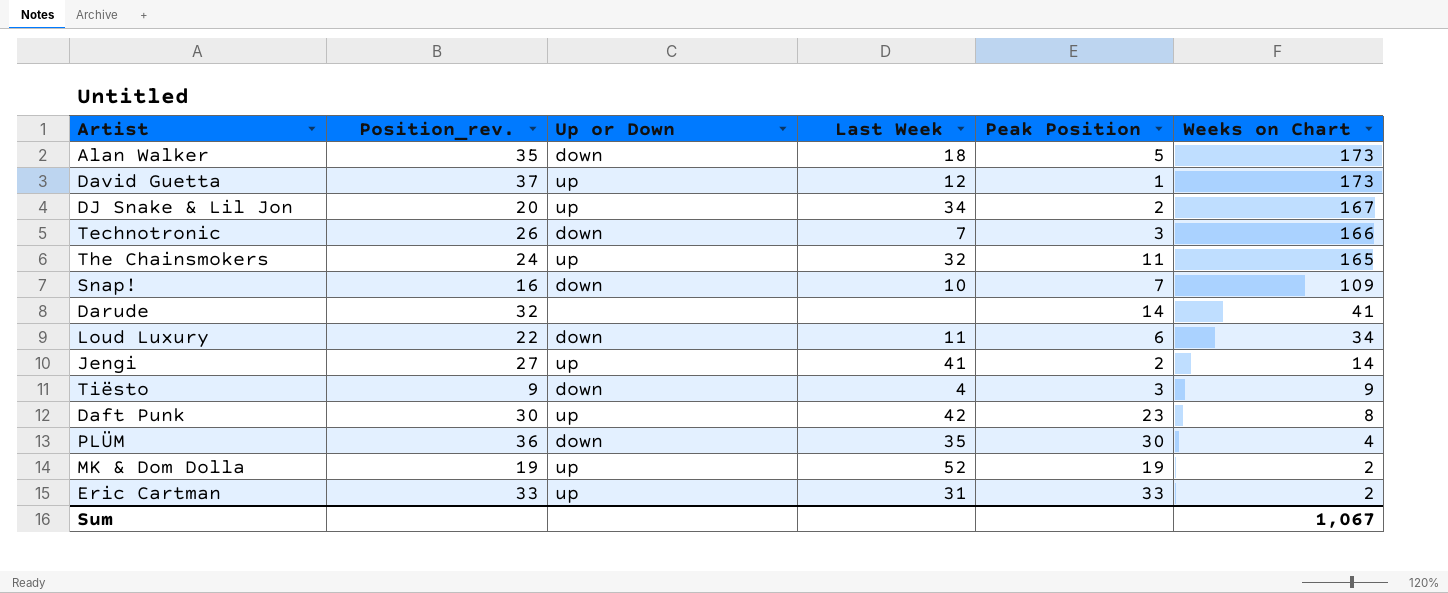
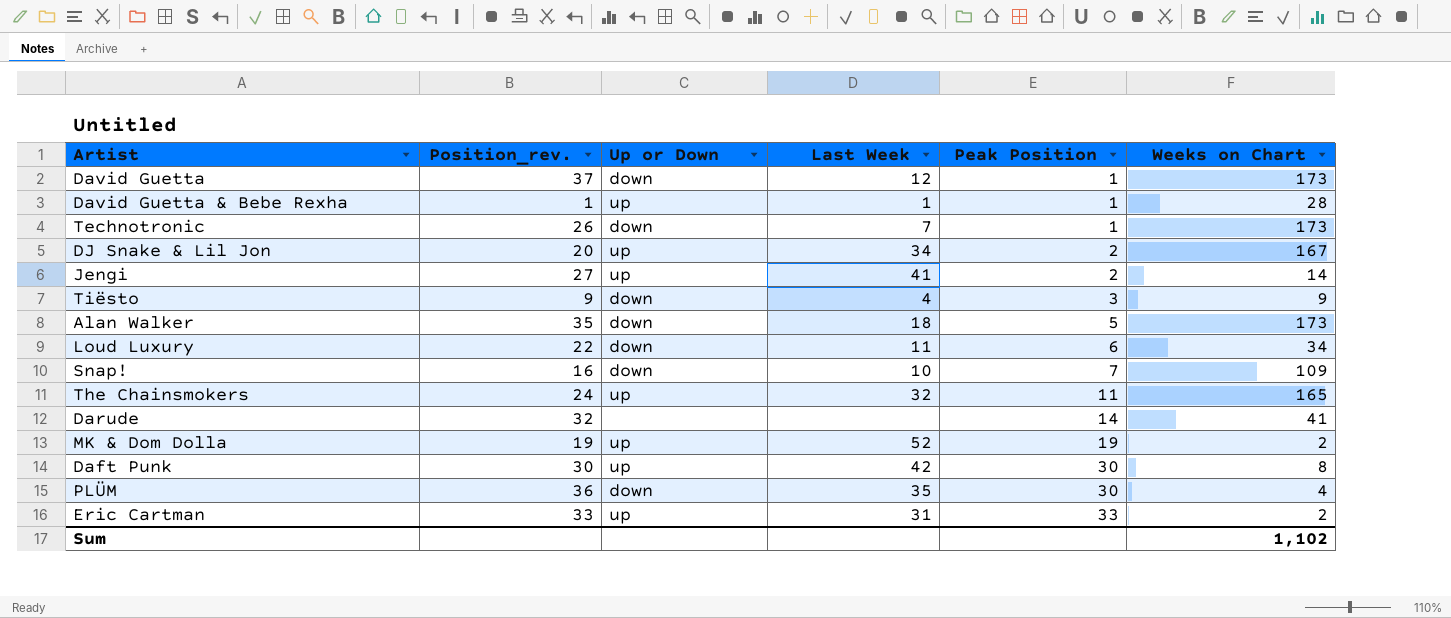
row order: Weeks on Chart descending -> Peak Position ascending
David Guetta | Up or Down: up -> down
row David Guetta & Bebe Rexha: none -> 1 | up | 1 | 1 | 28
Technotronic | Peak Position: 3 -> 1
Technotronic | Weeks on Chart: 166 -> 173
Daft Punk | Peak Position: 23 -> 30
Sum | Weeks on Chart: 1,067 -> 1,102

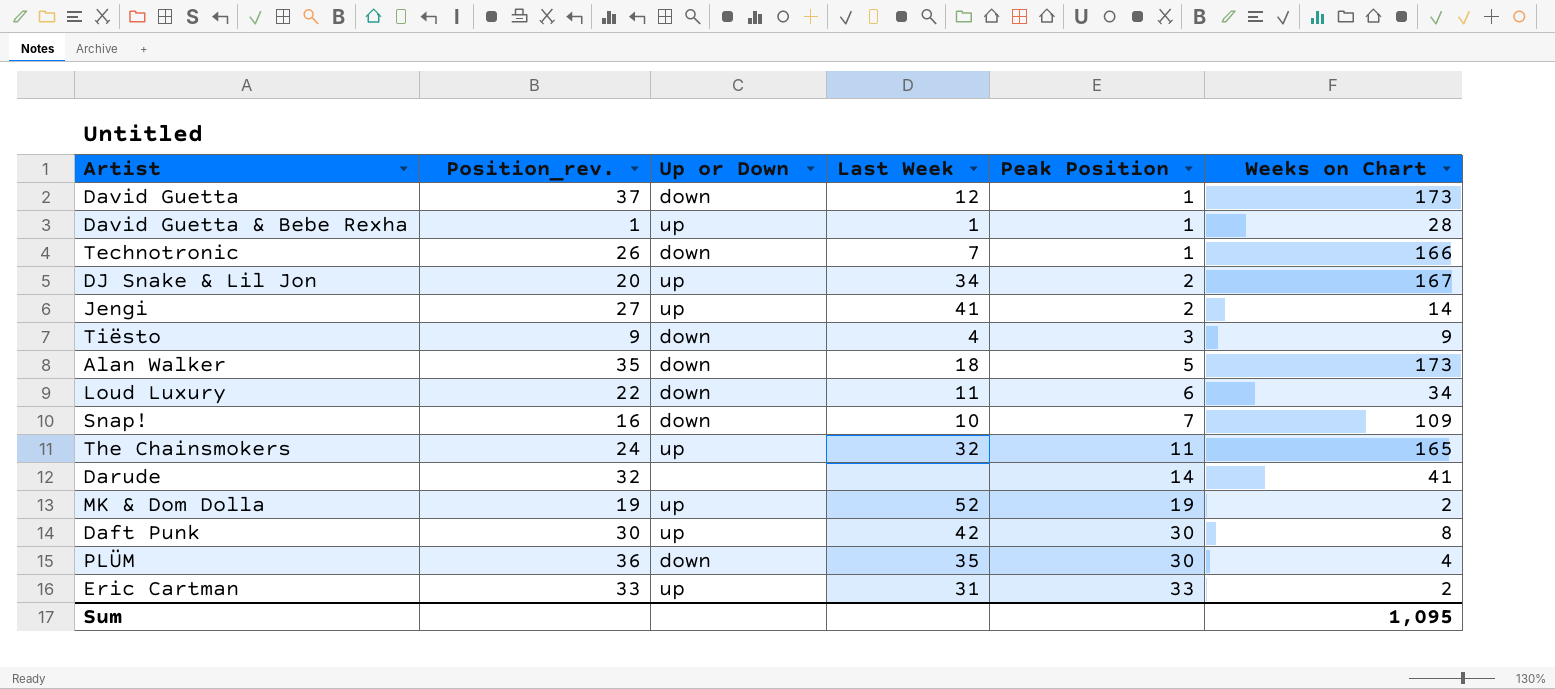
Technotronic | Weeks on Chart: 173 -> 166
Sum | Weeks on Chart: 1,102 -> 1,095

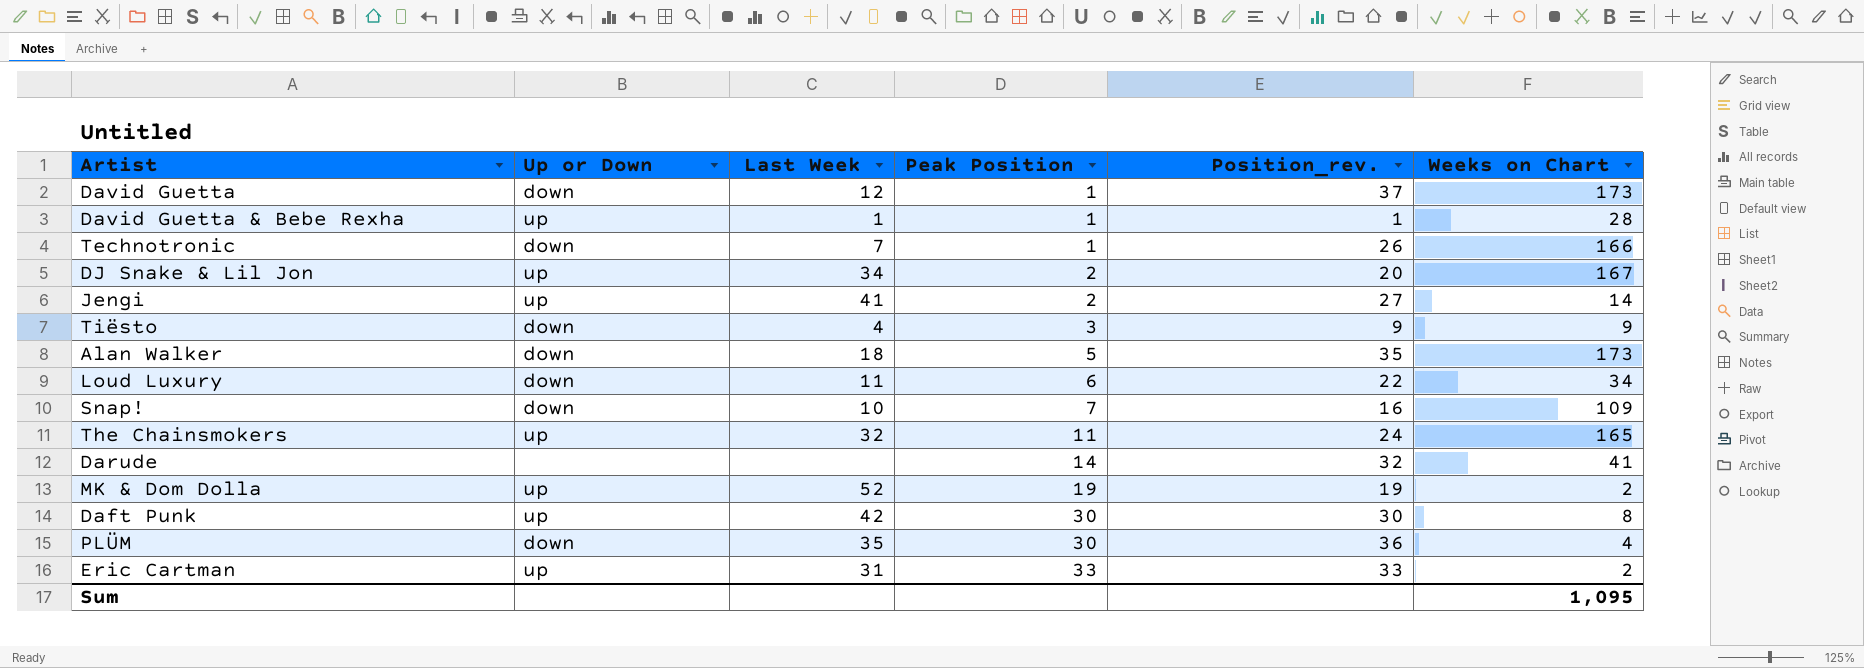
column Position_rev. | position: 2 -> 5

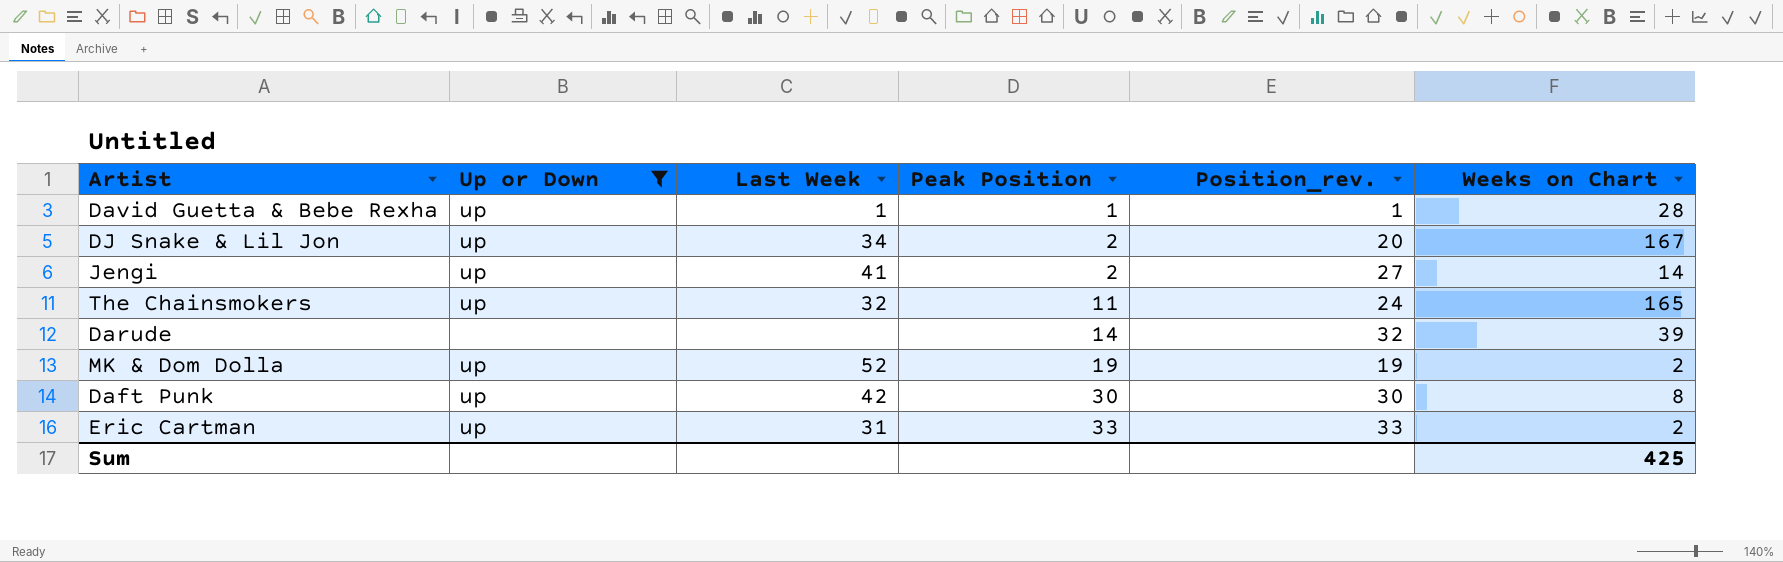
filter: none -> Up or Down != down
Darude | Weeks on Chart: 41 -> 39
Sum | Weeks on Chart: 1,095 -> 425

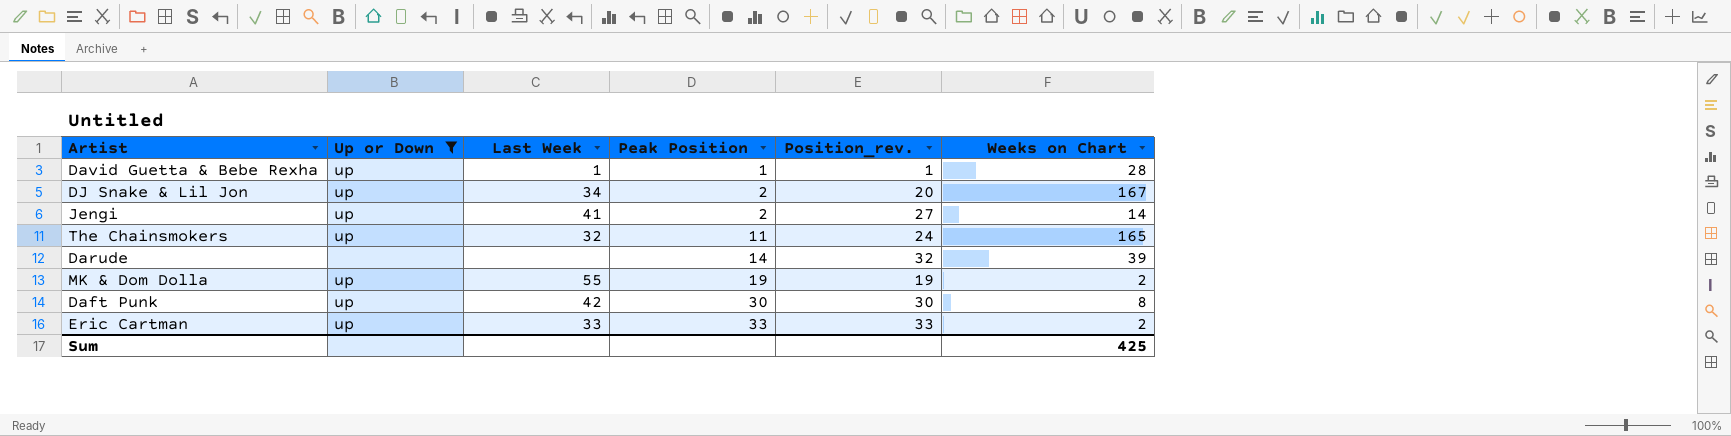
MK & Dom Dolla | Last Week: 52 -> 55
Eric Cartman | Last Week: 31 -> 33

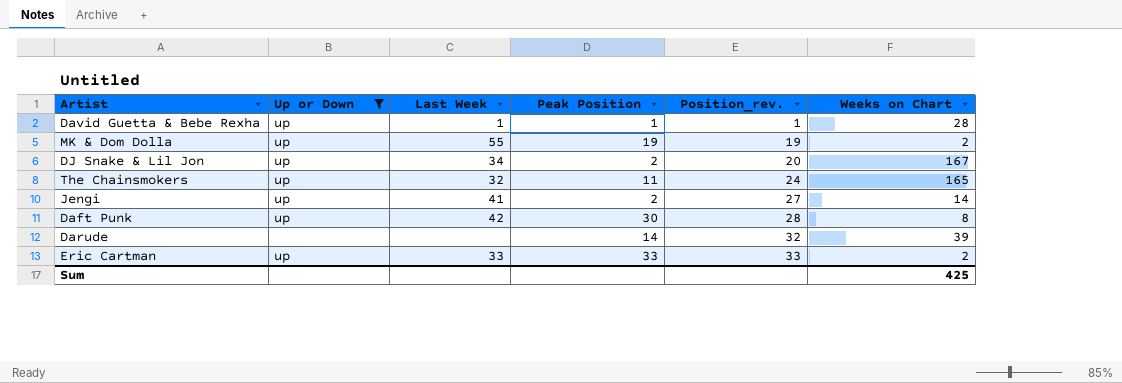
row order: Peak Position ascending -> Position_rev. ascending
Daft Punk | Position_rev.: 30 -> 28

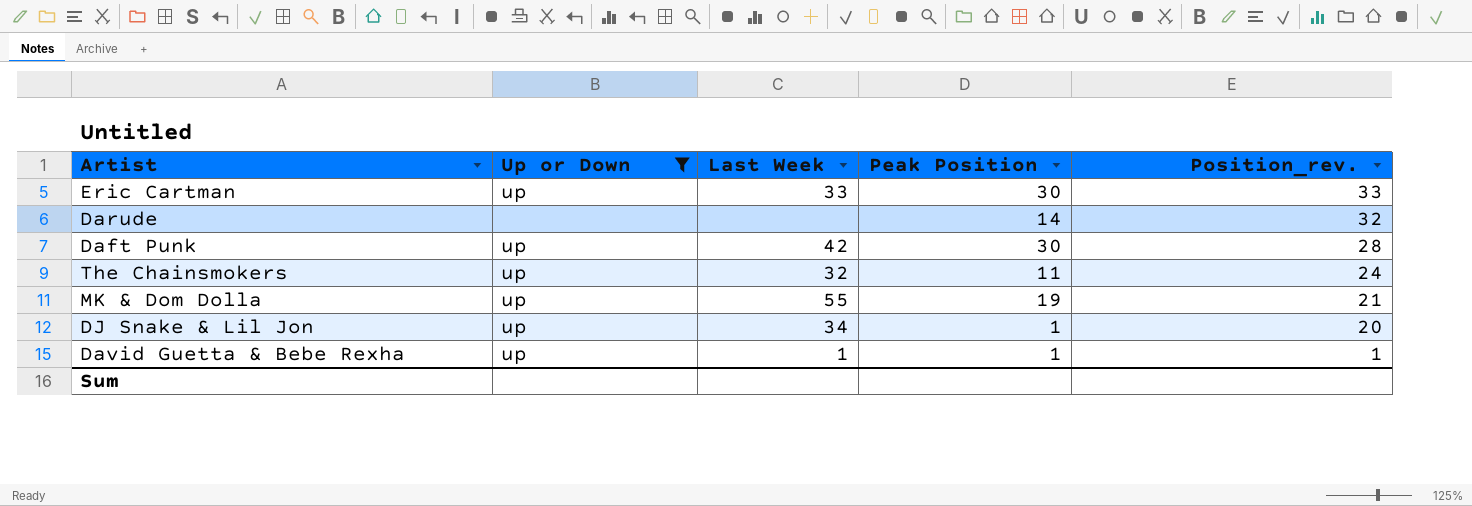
row order: Position_rev. ascending -> Position_rev. descending
column Weeks on Chart | position: 6 -> none
row Jengi: up | 41 | 2 | 27 | 14 -> none
Eric Cartman | Peak Position: 33 -> 30
MK & Dom Dolla | Position_rev.: 19 -> 21
DJ Snake & Lil Jon | Peak Position: 2 -> 1

